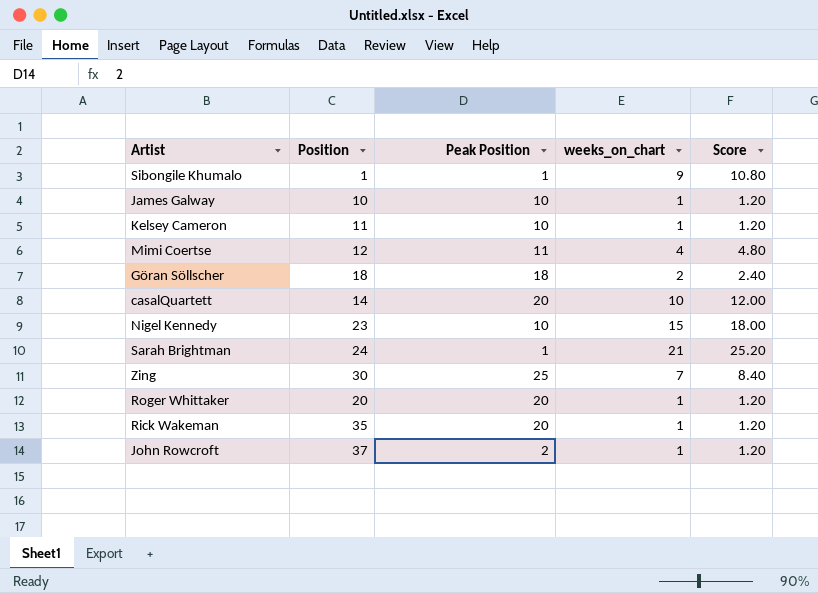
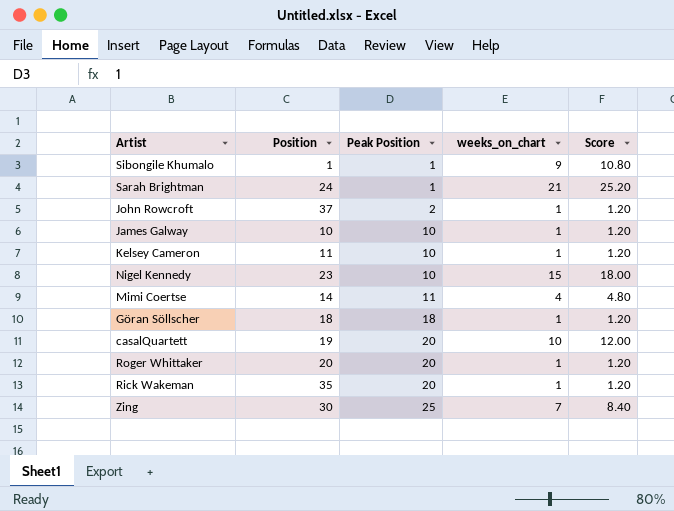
row order: none -> Peak Position ascending
Mimi Coertse | Position: 12 -> 14
Göran Söllscher | weeks_on_chart: 2 -> 1
Göran Söllscher | Score: 2.40 -> 1.20
casalQuartett | Position: 14 -> 19

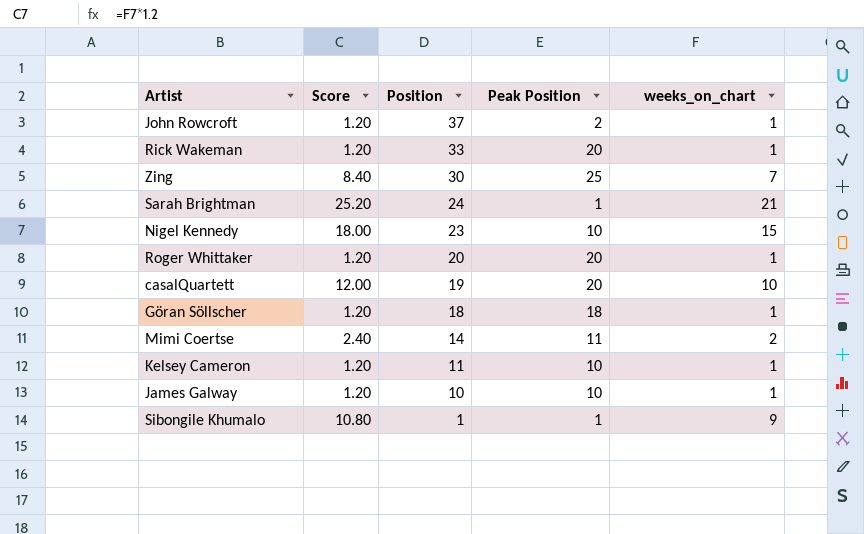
row order: Peak Position ascending -> Position descending
column Score | position: 5 -> 2
Rick Wakeman | Position: 35 -> 33
Mimi Coertse | Score: 4.80 -> 2.40
Mimi Coertse | weeks_on_chart: 4 -> 2

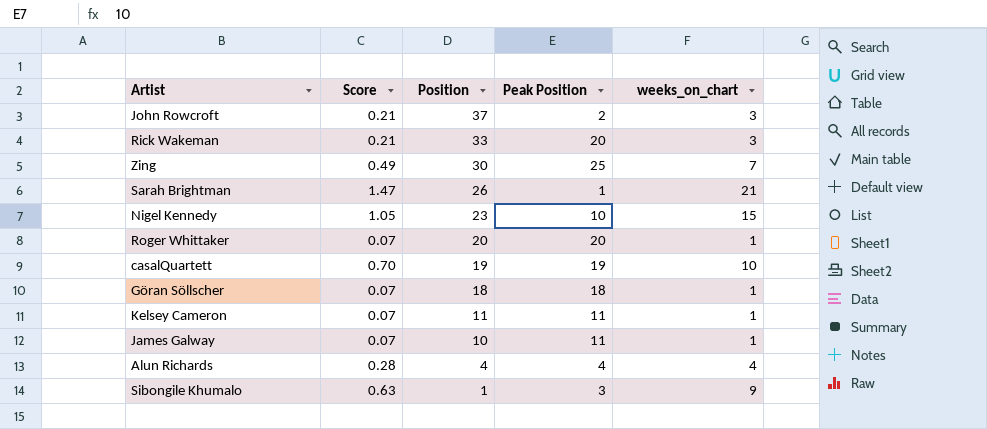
column Score | formula: [weeks_on_chart] * 1.2 -> [weeks_on_chart] * 0.07
row Mimi Coertse: 2.40 | 14 | 11 | 2 -> none
John Rowcroft | weeks_on_chart: 1 -> 3
Rick Wakeman | weeks_on_chart: 1 -> 3
Sarah Brightman | Position: 24 -> 26
casalQuartett | Peak Position: 20 -> 19
Kelsey Cameron | Peak Position: 10 -> 11
James Galway | Peak Position: 10 -> 11
row Alun Richards: none -> 0.28 | 4 | 4 | 4
Sibongile Khumalo | Peak Position: 1 -> 3

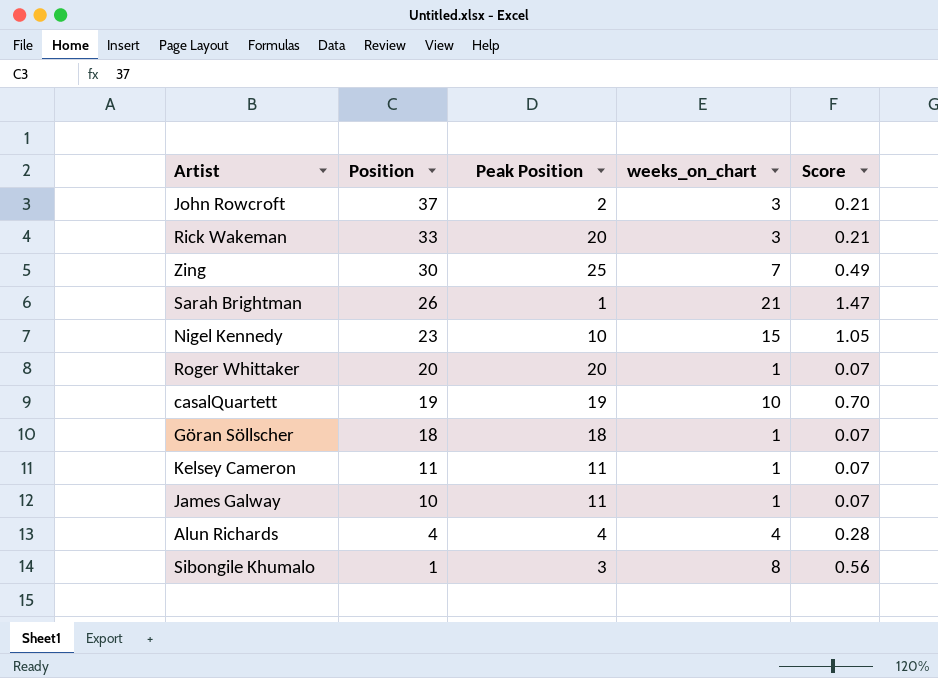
column Score | position: 2 -> 5
Sibongile Khumalo | weeks_on_chart: 9 -> 8
Sibongile Khumalo | Score: 0.63 -> 0.56

